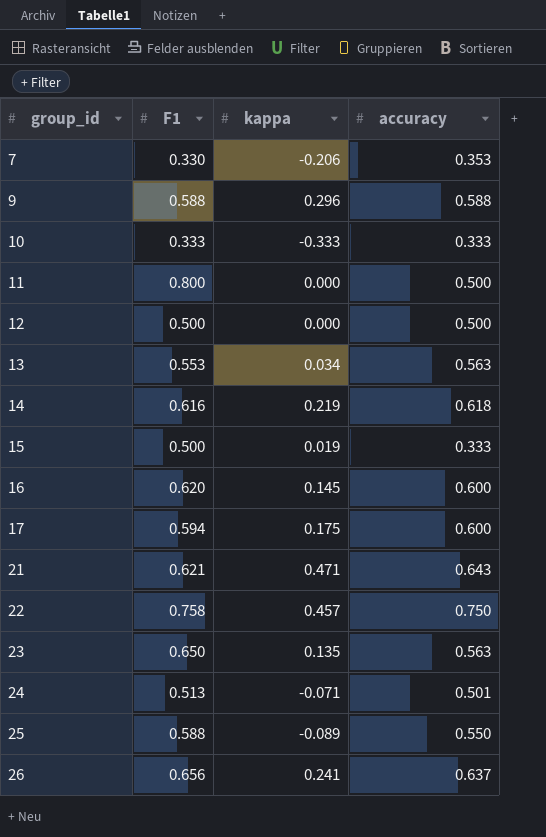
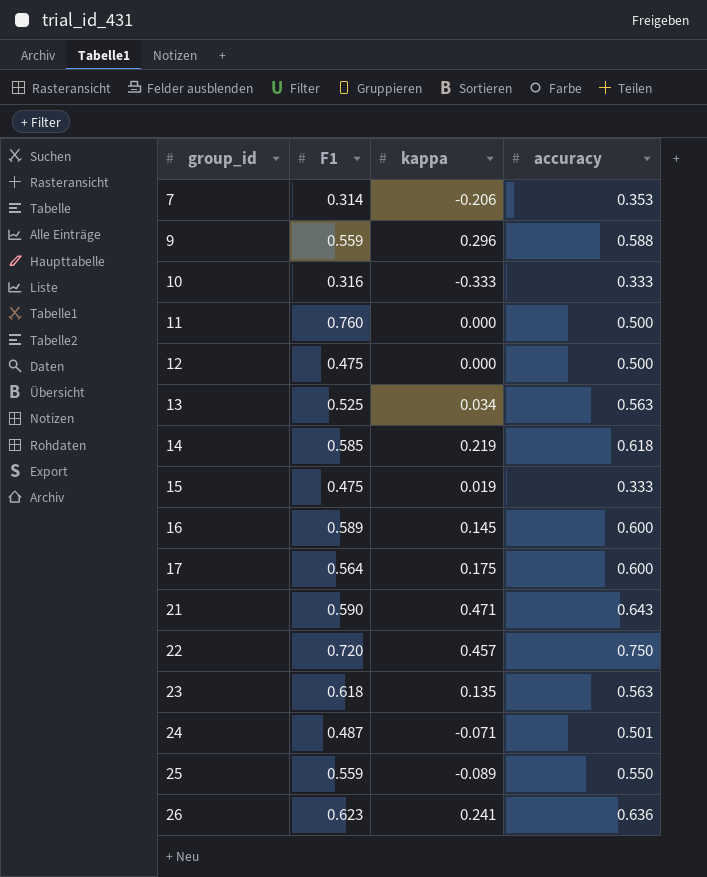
7 | F1: 0.330 -> 0.314
9 | F1: 0.588 -> 0.559
10 | F1: 0.333 -> 0.316
11 | F1: 0.800 -> 0.760
12 | F1: 0.500 -> 0.475
13 | F1: 0.553 -> 0.525
14 | F1: 0.616 -> 0.585
15 | F1: 0.500 -> 0.475
16 | F1: 0.620 -> 0.589
17 | F1: 0.594 -> 0.564
21 | F1: 0.621 -> 0.590
22 | F1: 0.758 -> 0.720
23 | F1: 0.650 -> 0.618
24 | F1: 0.513 -> 0.487
25 | F1: 0.588 -> 0.559
26 | F1: 0.656 -> 0.623
26 | accuracy: 0.637 -> 0.636

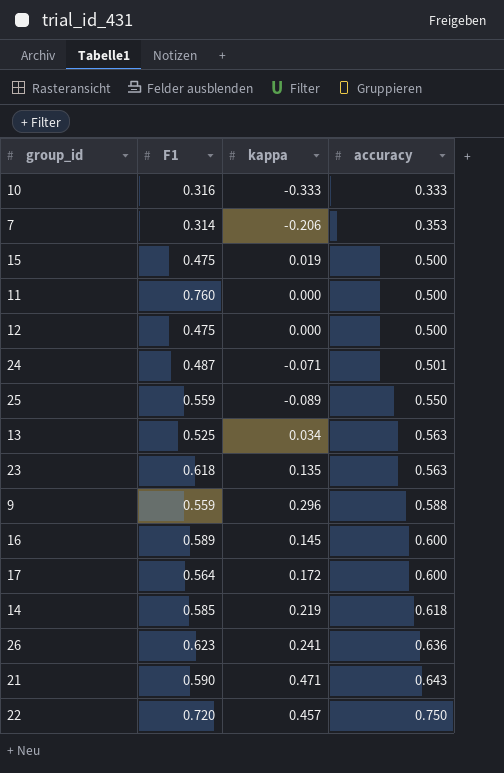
row order: group_id ascending -> accuracy ascending
15 | accuracy: 0.333 -> 0.500
17 | kappa: 0.175 -> 0.172

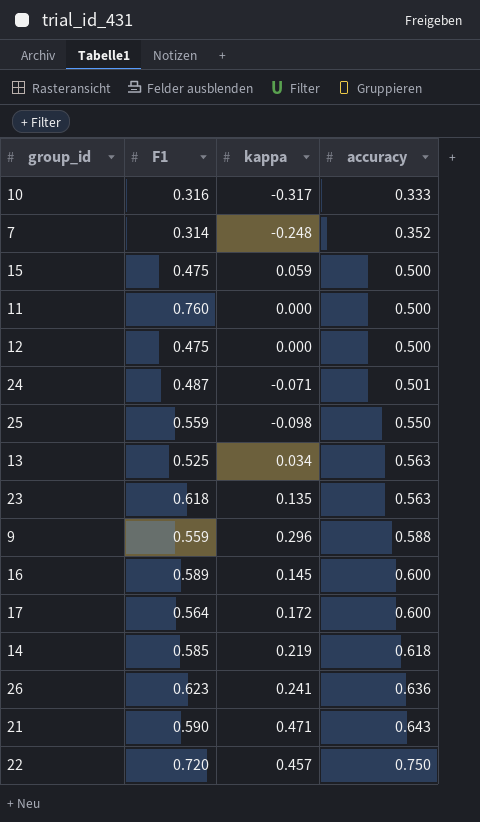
10 | kappa: -0.333 -> -0.317
7 | kappa: -0.206 -> -0.248
7 | accuracy: 0.353 -> 0.352
15 | kappa: 0.019 -> 0.059
25 | kappa: -0.089 -> -0.098

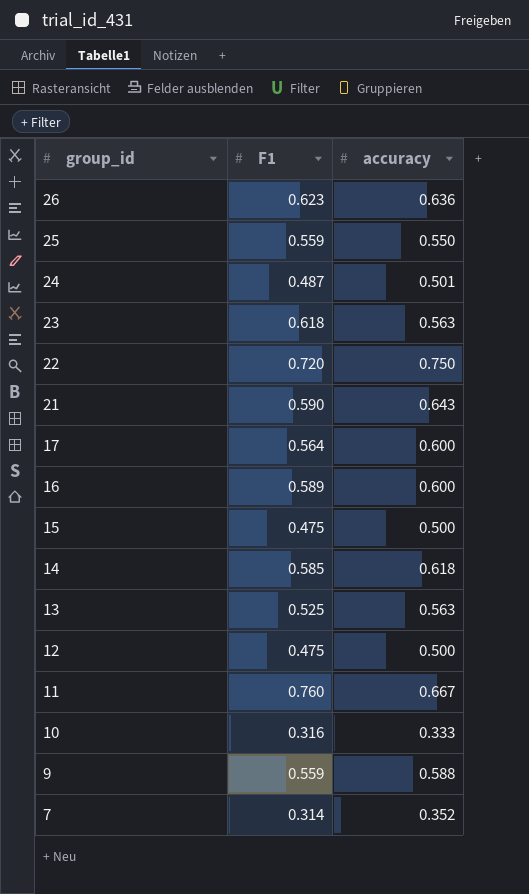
row order: accuracy ascending -> group_id descending
column kappa | position: 3 -> none
11 | accuracy: 0.500 -> 0.667

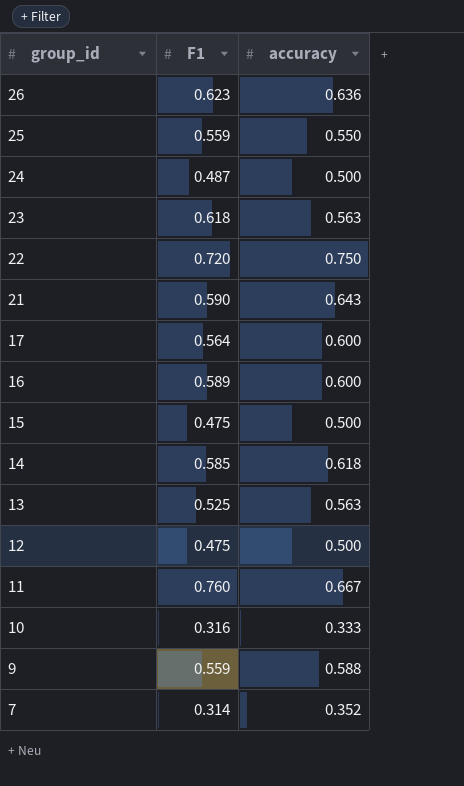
24 | accuracy: 0.501 -> 0.500

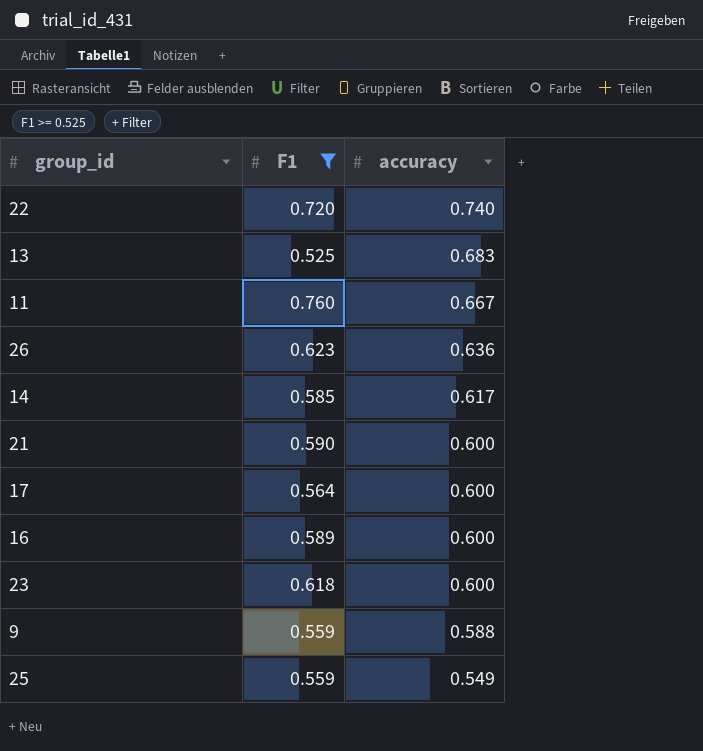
filter: none -> F1 >= 0.525
row order: group_id descending -> accuracy descending
22 | accuracy: 0.750 -> 0.740
13 | accuracy: 0.563 -> 0.683
14 | accuracy: 0.618 -> 0.617
21 | accuracy: 0.643 -> 0.600
23 | accuracy: 0.563 -> 0.600
25 | accuracy: 0.550 -> 0.549

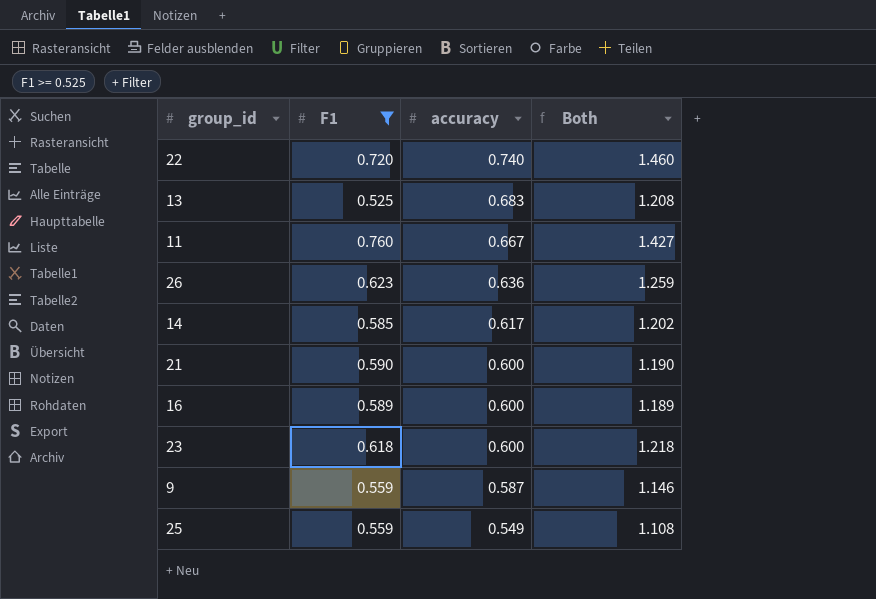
column Both | formula: none -> [F1] + [accuracy]
row 17: 0.564 | 0.600 -> none
9 | accuracy: 0.588 -> 0.587

